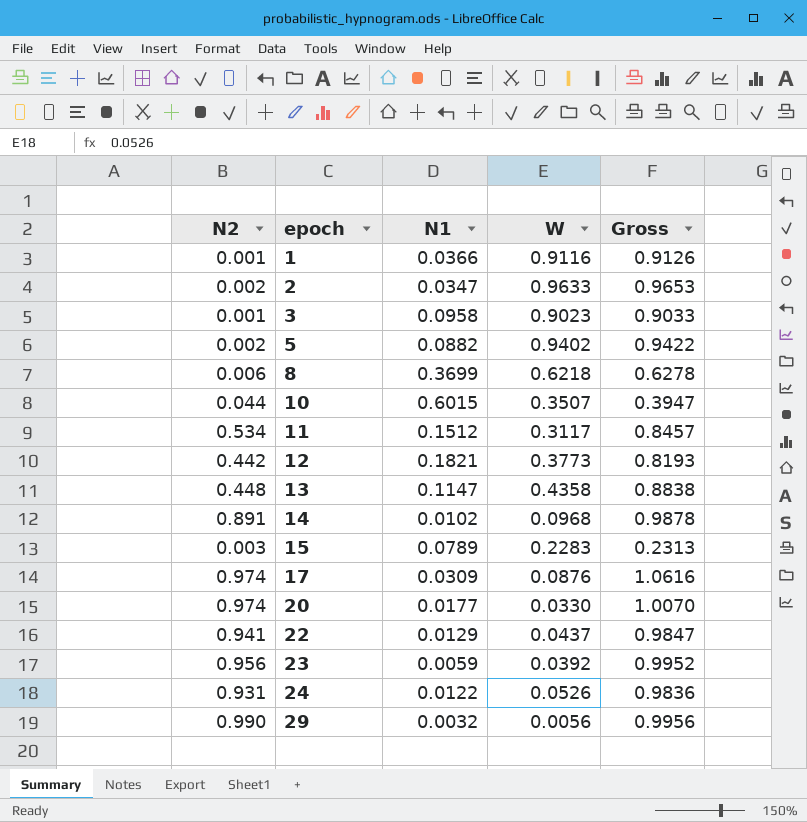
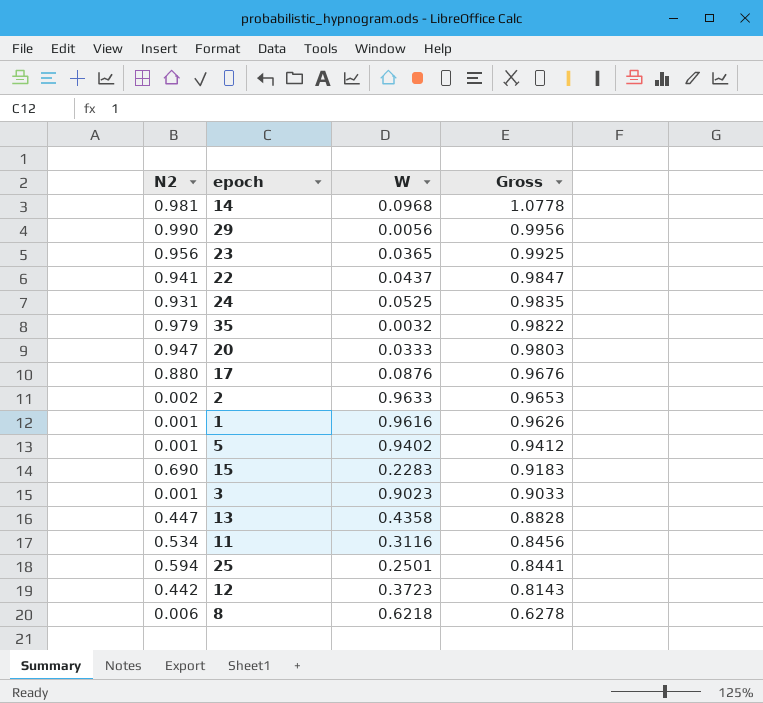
row order: epoch ascending -> Gross descending
column N1 | position: 3 -> none
row 10: 0.044 | 0.6015 | 0.3507 | 0.3947 -> none
14 | N2: 0.891 -> 0.981
14 | Gross: 0.9878 -> 1.0778
23 | W: 0.0392 -> 0.0365
23 | Gross: 0.9952 -> 0.9925
24 | W: 0.0526 -> 0.0525
24 | Gross: 0.9836 -> 0.9835
row 35: none -> 0.979 | 0.0032 | 0.9822
20 | N2: 0.974 -> 0.947
20 | W: 0.0330 -> 0.0333
20 | Gross: 1.0070 -> 0.9803
17 | N2: 0.974 -> 0.880
17 | Gross: 1.0616 -> 0.9676
1 | W: 0.9116 -> 0.9616
1 | Gross: 0.9126 -> 0.9626
5 | N2: 0.002 -> 0.001
5 | Gross: 0.9422 -> 0.9412
15 | N2: 0.003 -> 0.690
15 | Gross: 0.2313 -> 0.9183
13 | N2: 0.448 -> 0.447
13 | Gross: 0.8838 -> 0.8828
11 | W: 0.3117 -> 0.3116
11 | Gross: 0.8457 -> 0.8456
row 25: none -> 0.594 | 0.2501 | 0.8441
12 | W: 0.3773 -> 0.3723
12 | Gross: 0.8193 -> 0.8143

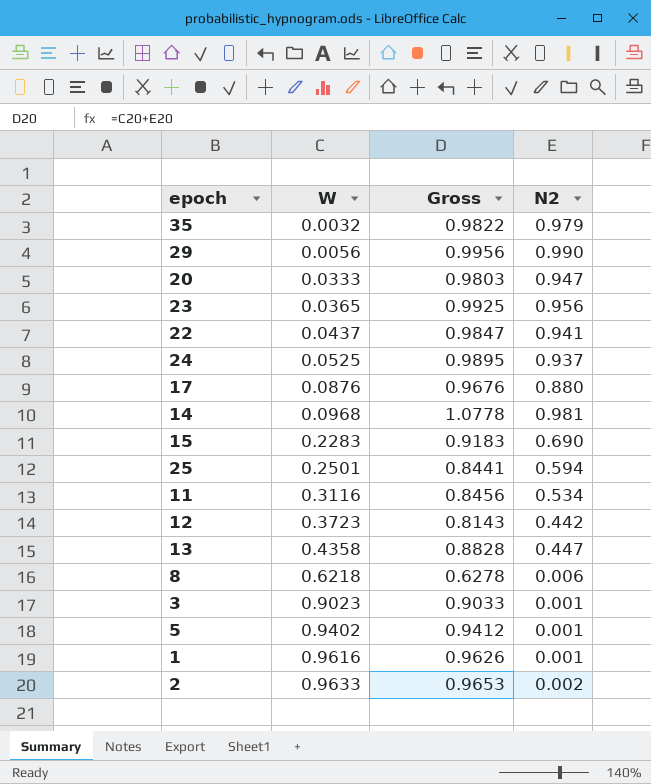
row order: Gross descending -> W ascending
column N2 | position: 1 -> 4
24 | Gross: 0.9835 -> 0.9895
24 | N2: 0.931 -> 0.937

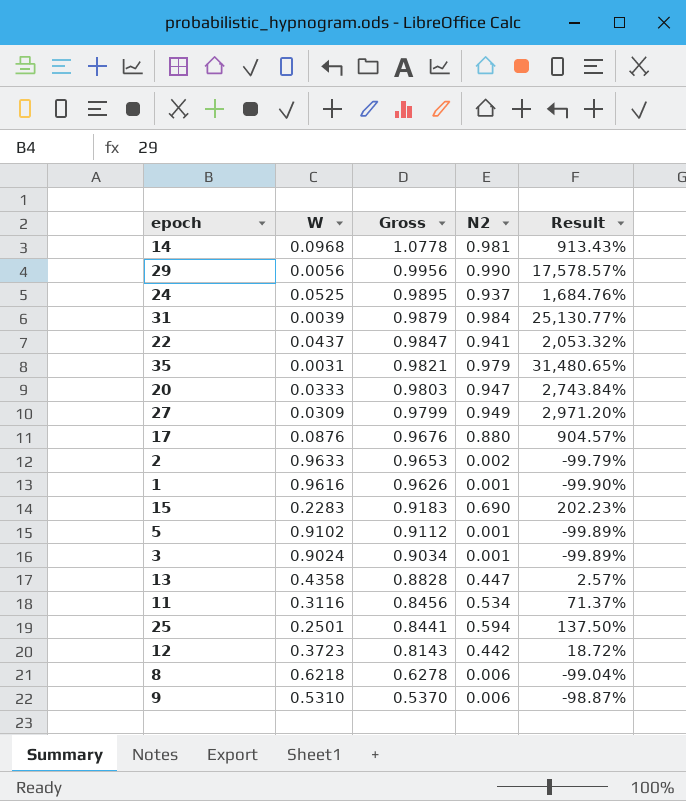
row order: W ascending -> Gross descending
column Result | formula: none -> ([N2] - [W]) / [W]
row 23: 0.0365 | 0.9925 | 0.956 -> none
row 31: none -> 0.0039 | 0.9879 | 0.984 | 25,130.77%
35 | W: 0.0032 -> 0.0031
35 | Gross: 0.9822 -> 0.9821
row 27: none -> 0.0309 | 0.9799 | 0.949 | 2,971.20%
5 | W: 0.9402 -> 0.9102
5 | Gross: 0.9412 -> 0.9112
3 | W: 0.9023 -> 0.9024
3 | Gross: 0.9033 -> 0.9034
row 9: none -> 0.5310 | 0.5370 | 0.006 | -98.87%

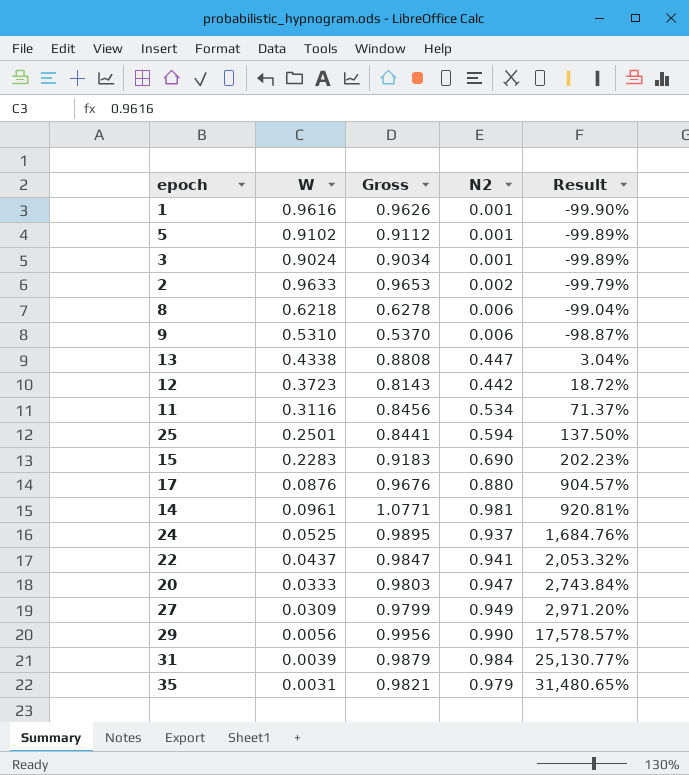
row order: Gross descending -> Result ascending
13 | W: 0.4358 -> 0.4338
13 | Gross: 0.8828 -> 0.8808
13 | Result: 2.57% -> 3.04%
14 | W: 0.0968 -> 0.0961
14 | Gross: 1.0778 -> 1.0771
14 | Result: 913.43% -> 920.81%

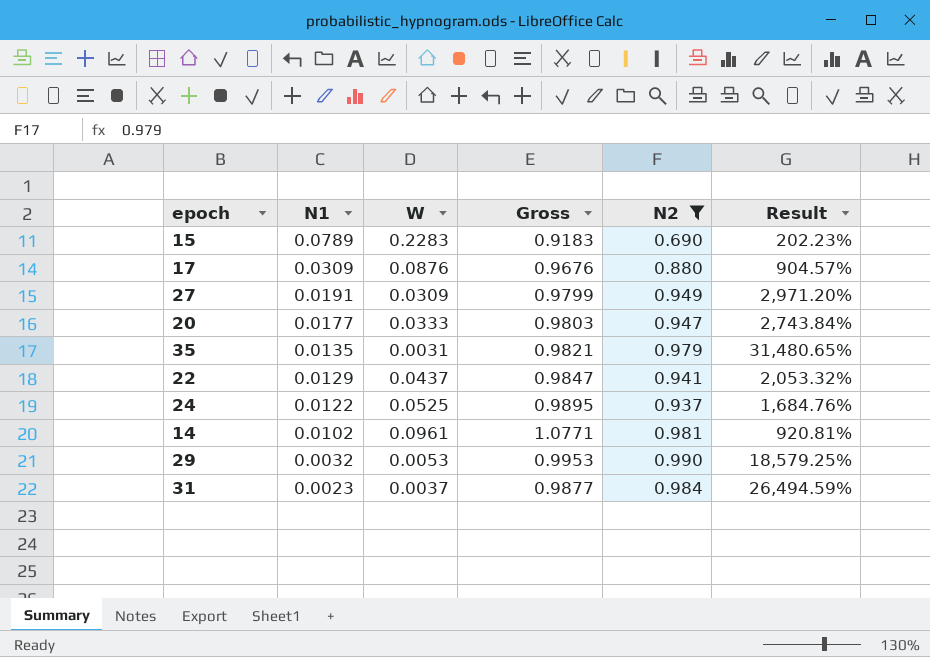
filter: none -> N2 >= 0.690
row order: Result ascending -> N1 descending
column N1 | position: none -> 2
29 | W: 0.0056 -> 0.0053
29 | Gross: 0.9956 -> 0.9953
29 | Result: 17,578.57% -> 18,579.25%
31 | W: 0.0039 -> 0.0037
31 | Gross: 0.9879 -> 0.9877
31 | Result: 25,130.77% -> 26,494.59%

